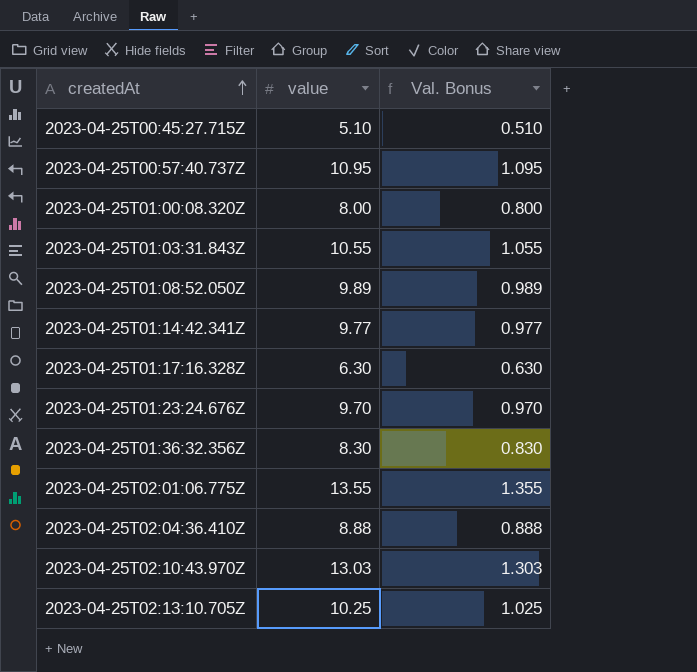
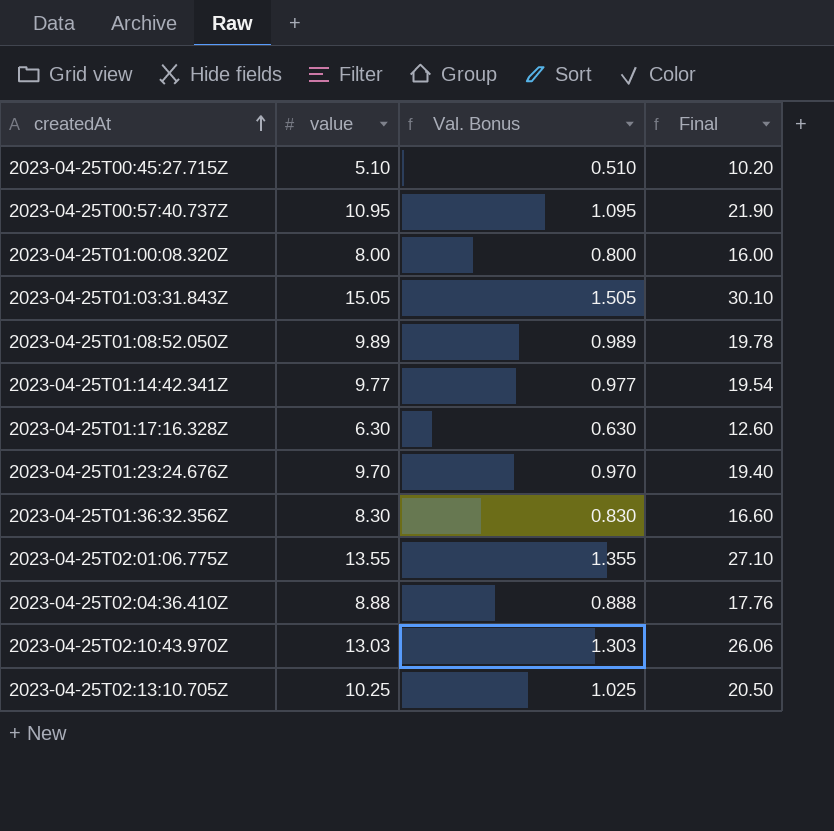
column Final | formula: none -> [value] * 2
2023-04-25T01:03:31.843Z | value: 10.55 -> 15.05
2023-04-25T01:03:31.843Z | Val. Bonus: 1.055 -> 1.505

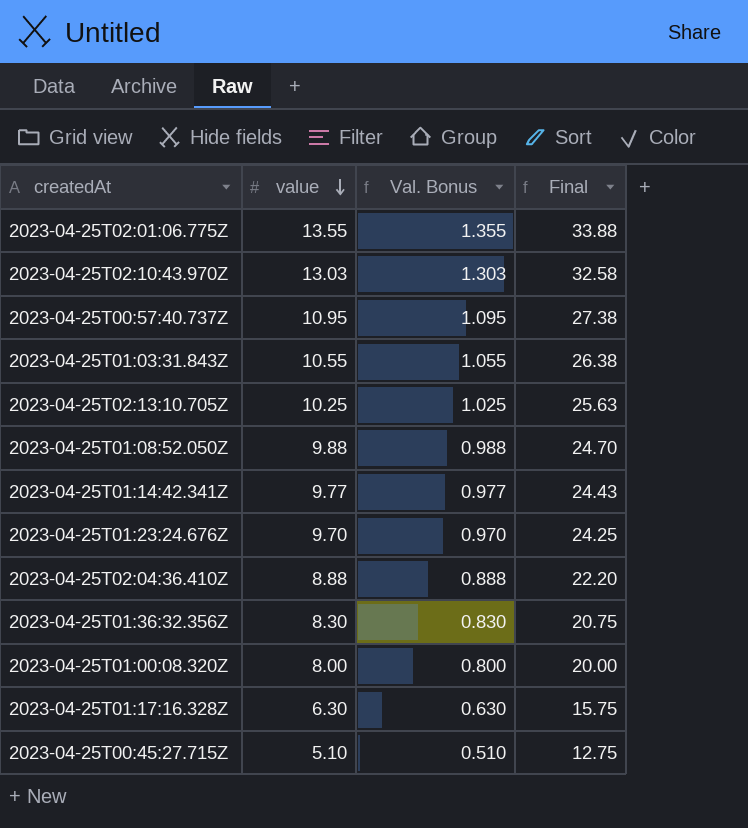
row order: createdAt ascending -> value descending
column Final | formula: [value] * 2 -> [value] * 2.5
2023-04-25T01:03:31.843Z | value: 15.05 -> 10.55
2023-04-25T01:03:31.843Z | Val. Bonus: 1.505 -> 1.055
2023-04-25T01:08:52.050Z | value: 9.89 -> 9.88
2023-04-25T01:08:52.050Z | Val. Bonus: 0.989 -> 0.988

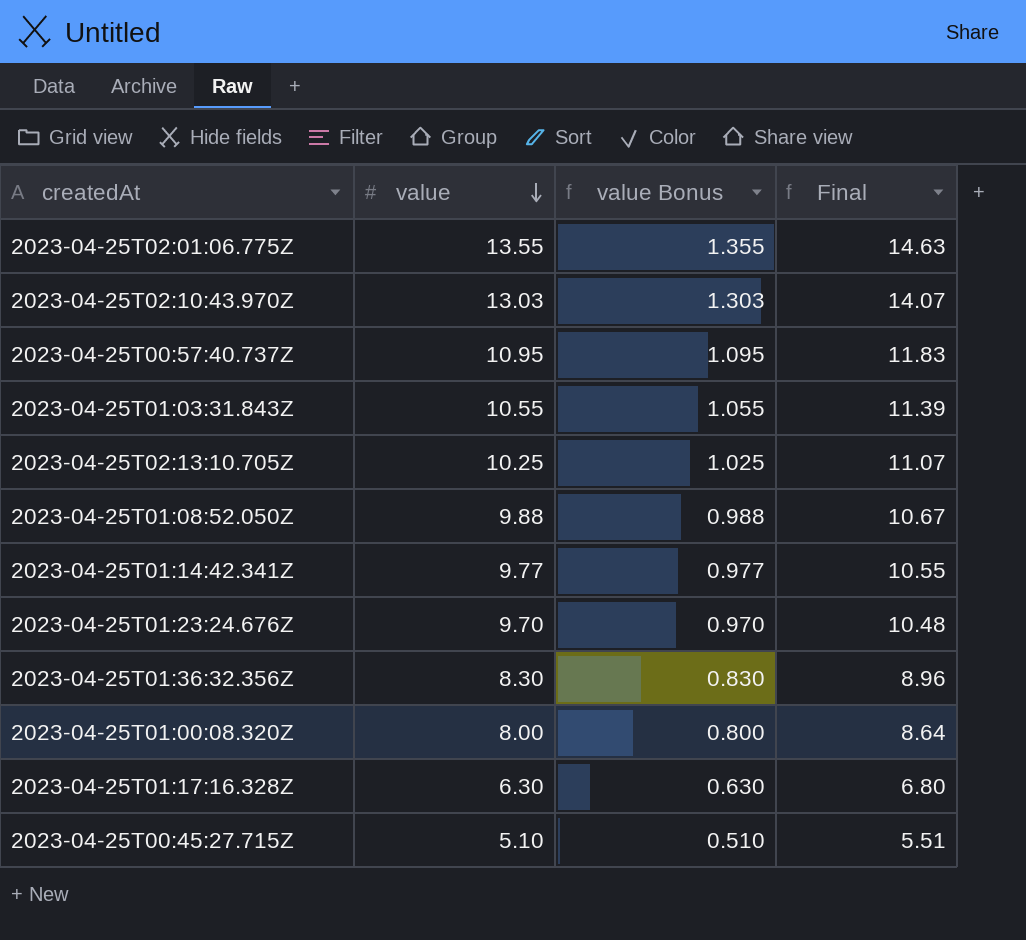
column name: Val. Bonus -> value Bonus
column Final | formula: [value] * 2.5 -> [value] * 1.08
row 2023-04-25T02:04:36.410Z: 8.88 | 0.888 | 22.20 -> none

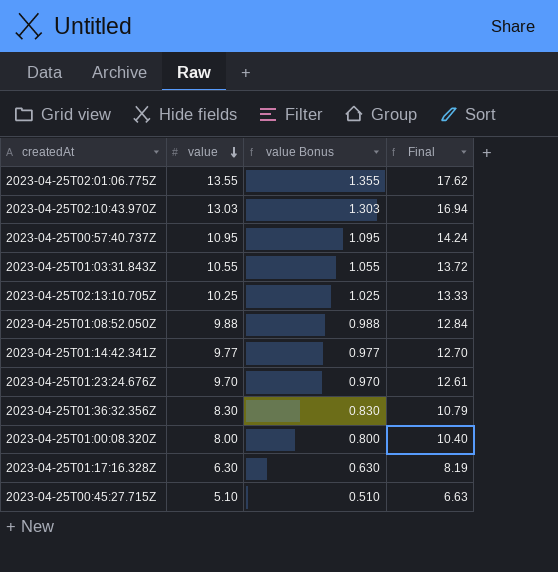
column Final | formula: [value] * 1.08 -> [value] * 1.3

